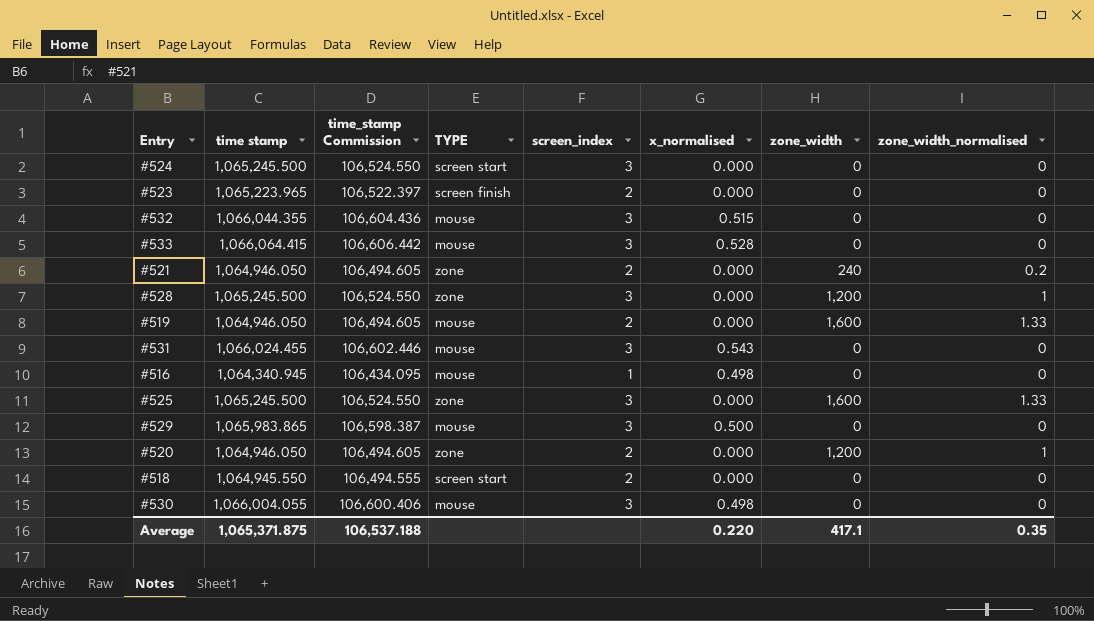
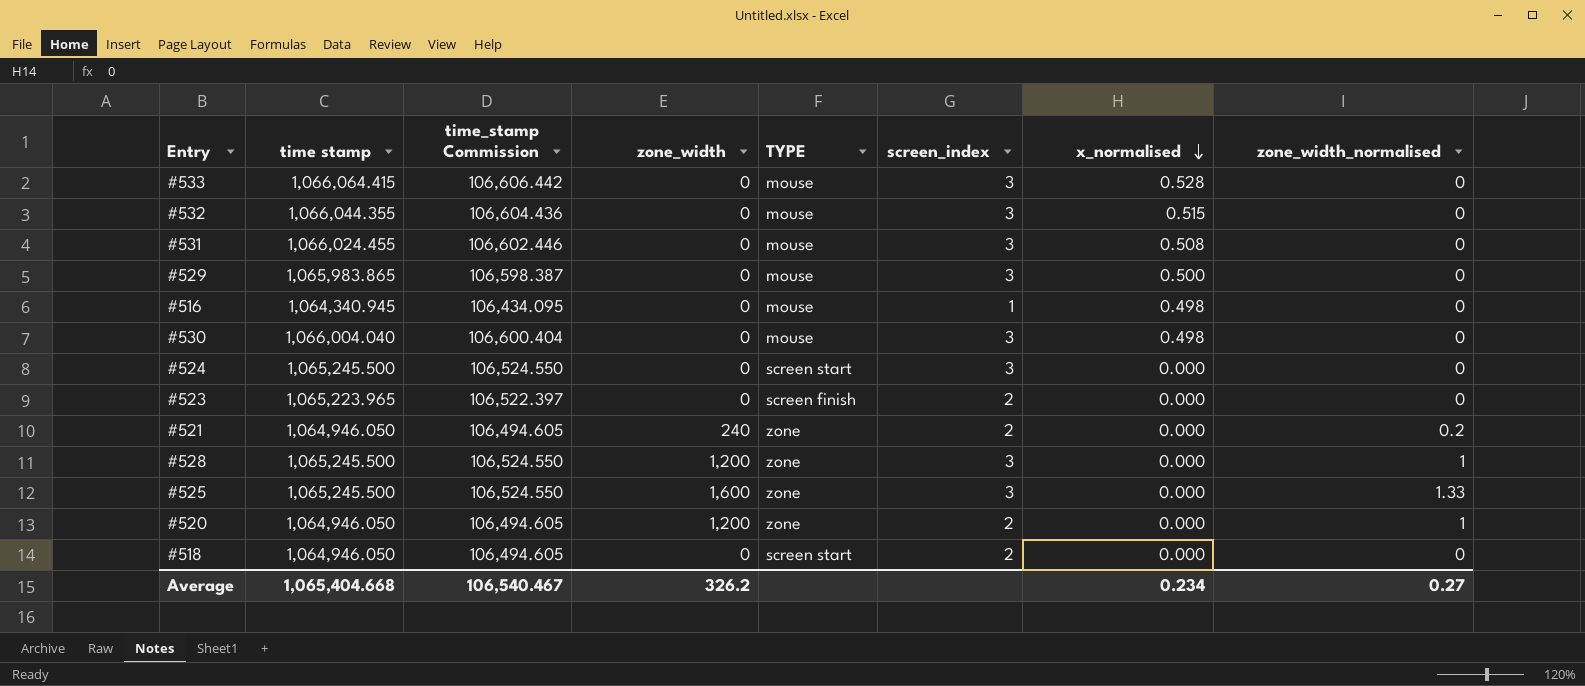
row order: none -> x_normalised descending
column zone_width | position: 7 -> 4
row #519: 1,064,946.050 | 106,494.605 | mouse | 2 | 0.000 | 1,600 | 1.33 -> none
#531 | x_normalised: 0.543 -> 0.508
#530 | time stamp: 1,066,004.055 -> 1,066,004.040
#530 | time_stamp Commission: 106,600.406 -> 106,600.404
#518 | time stamp: 1,064,945.550 -> 1,064,946.050
#518 | time_stamp Commission: 106,494.555 -> 106,494.605
Average | time stamp: 1,065,371.875 -> 1,065,404.668
Average | time_stamp Commission: 106,537.188 -> 106,540.467
Average | zone_width: 417.1 -> 326.2
Average | x_normalised: 0.220 -> 0.234
Average | zone_width_normalised: 0.35 -> 0.27

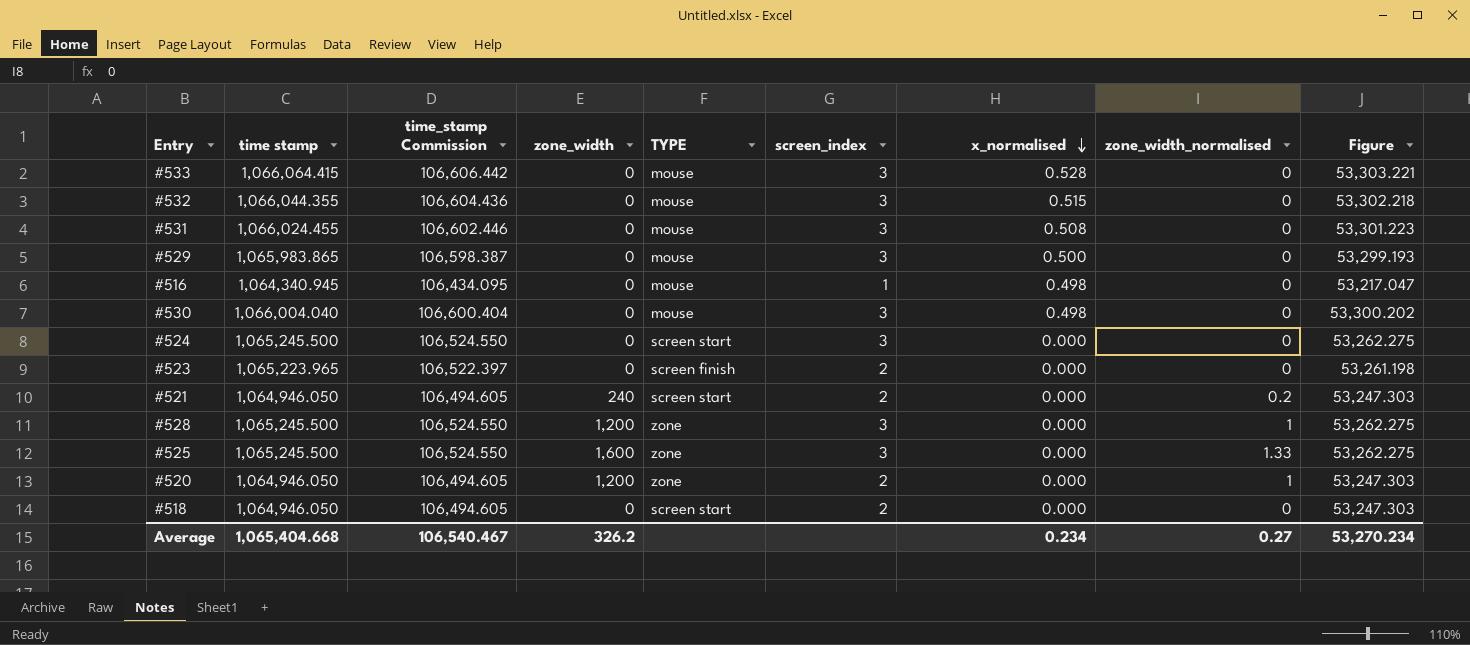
column Figure | formula: none -> [time stamp] * 0.05
#521 | TYPE: zone -> screen start

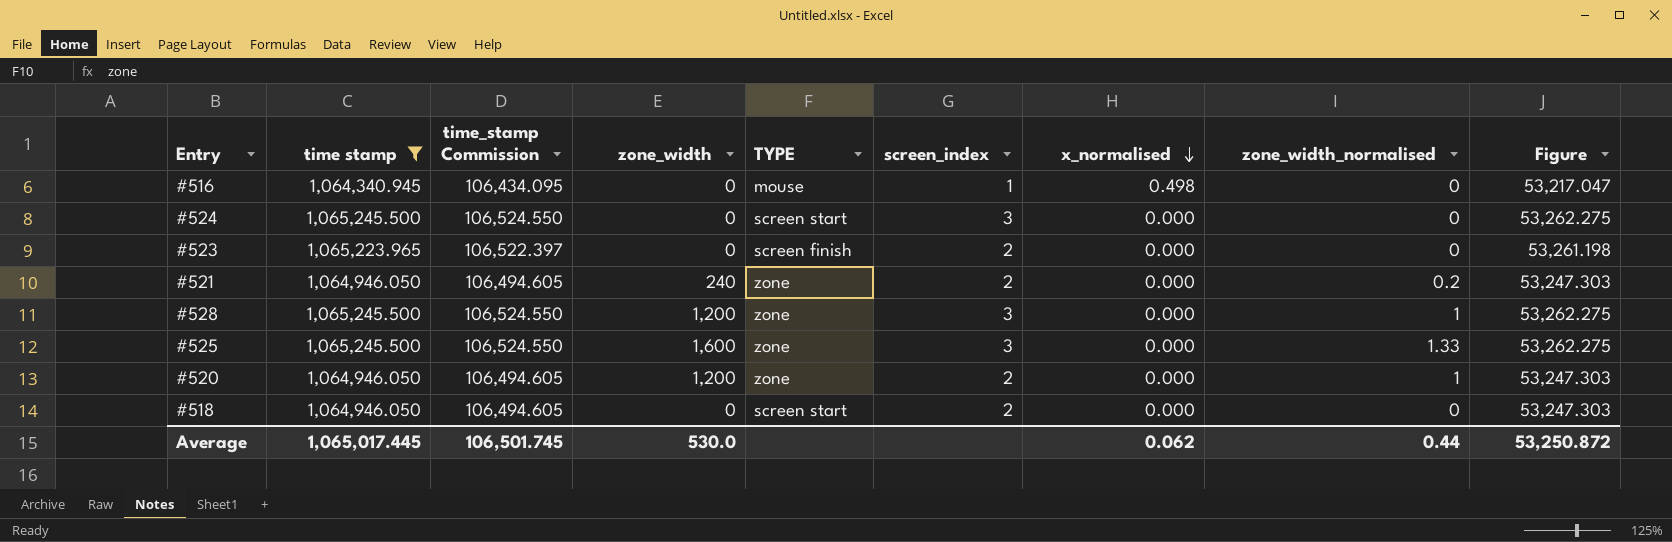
filter: none -> time stamp <= 1,065,245.500
#521 | TYPE: screen start -> zone
Average | time stamp: 1,065,404.668 -> 1,065,017.445
Average | time_stamp Commission: 106,540.467 -> 106,501.745
Average | zone_width: 326.2 -> 530.0
Average | x_normalised: 0.234 -> 0.062
Average | zone_width_normalised: 0.27 -> 0.44
Average | Figure: 53,270.234 -> 53,250.872

